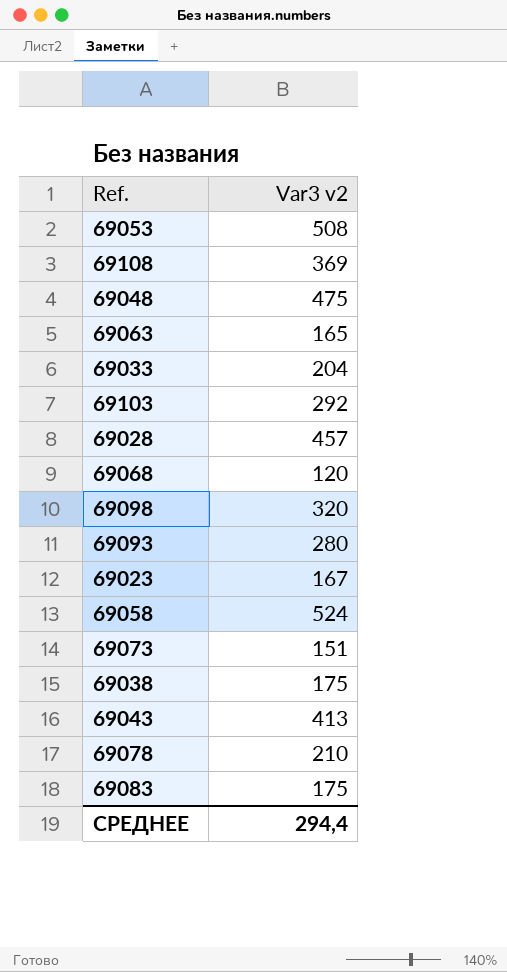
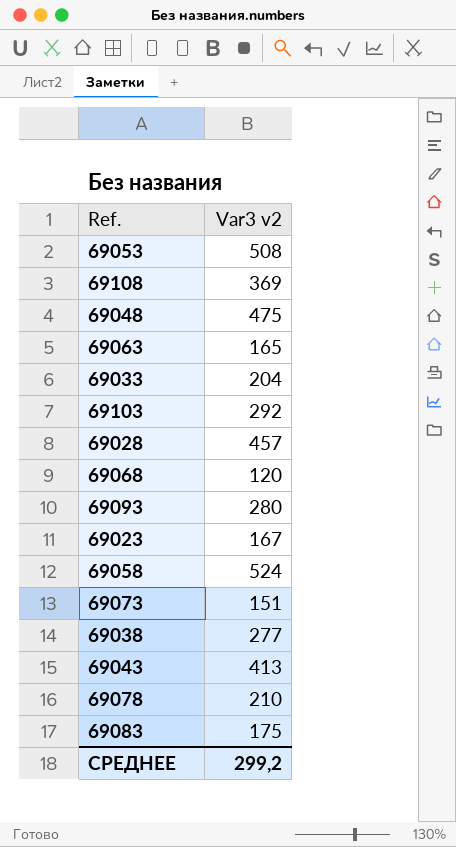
row 69098: 320 -> none
69038 | Var3 v2: 175 -> 277
СРЕДНЕЕ | Var3 v2: 294,4 -> 299,2

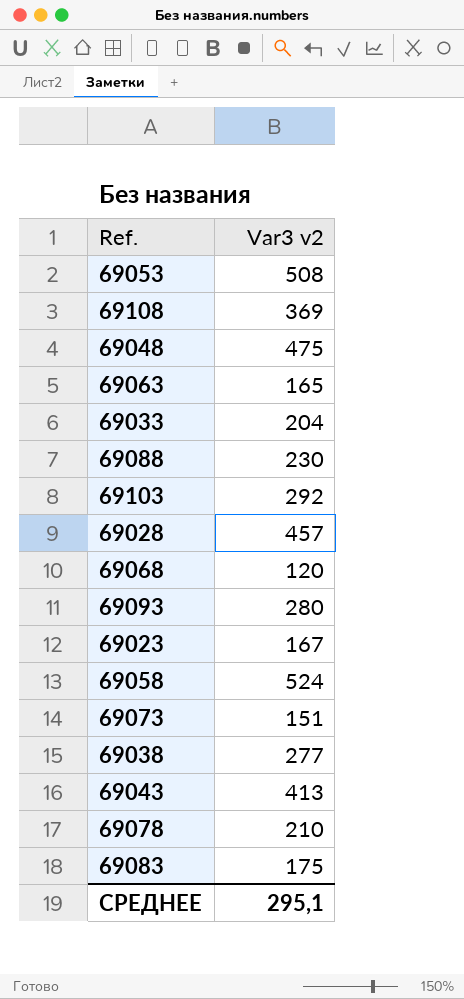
row 69088: none -> 230
СРЕДНЕЕ | Var3 v2: 299,2 -> 295,1

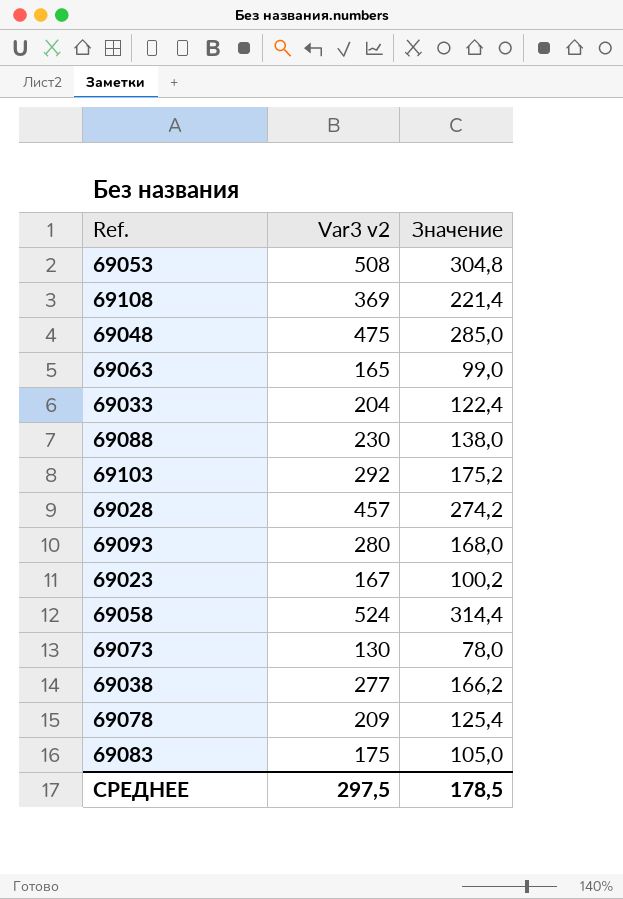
column Значение | formula: none -> [Var3 v2] * 0,6
row 69068: 120 -> none
row 69043: 413 -> none
69073 | Var3 v2: 151 -> 130
69078 | Var3 v2: 210 -> 209
СРЕДНЕЕ | Var3 v2: 295,1 -> 297,5

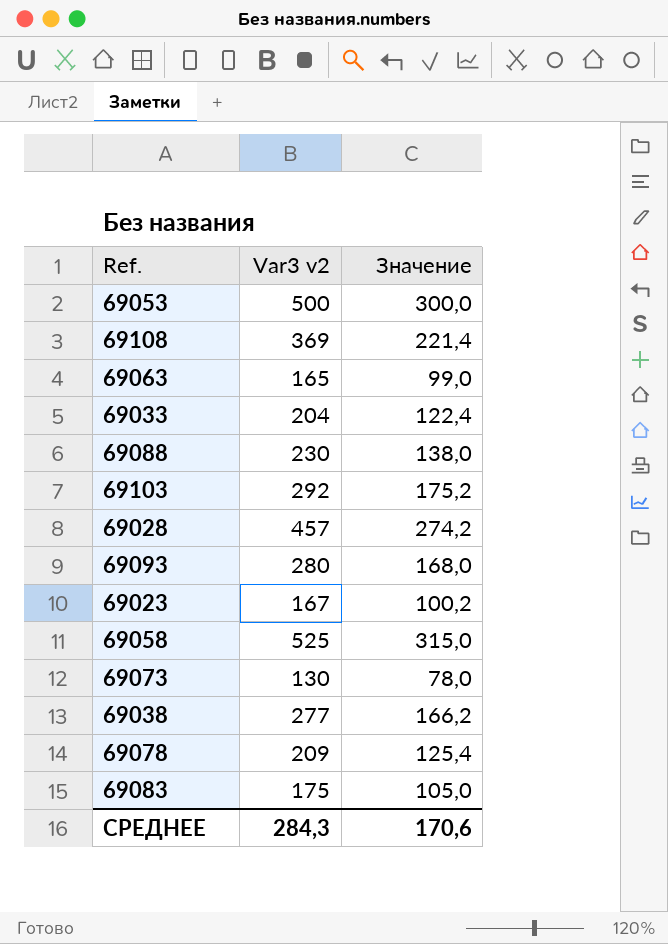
row 69048: 475 | 285,0 -> none
69053 | Var3 v2: 508 -> 500
69053 | Значение: 304,8 -> 300,0
69058 | Var3 v2: 524 -> 525
69058 | Значение: 314,4 -> 315,0
СРЕДНЕЕ | Var3 v2: 297,5 -> 284,3
СРЕДНЕЕ | Значение: 178,5 -> 170,6

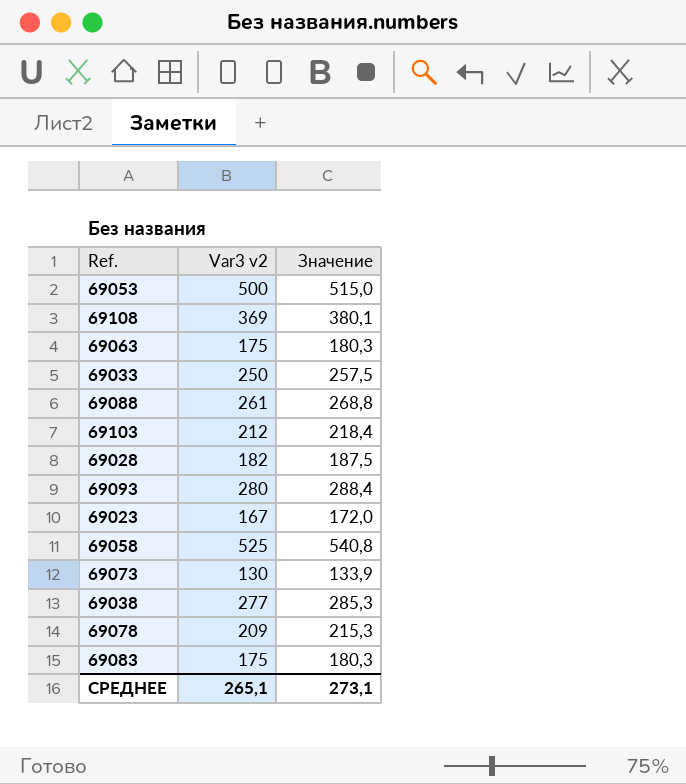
column Значение | formula: [Var3 v2] * 0,6 -> [Var3 v2] * 1,03
69063 | Var3 v2: 165 -> 175
69033 | Var3 v2: 204 -> 250
69088 | Var3 v2: 230 -> 261
69103 | Var3 v2: 292 -> 212
69028 | Var3 v2: 457 -> 182
СРЕДНЕЕ | Var3 v2: 284,3 -> 265,1
СРЕДНЕЕ | Значение: 170,6 -> 273,1

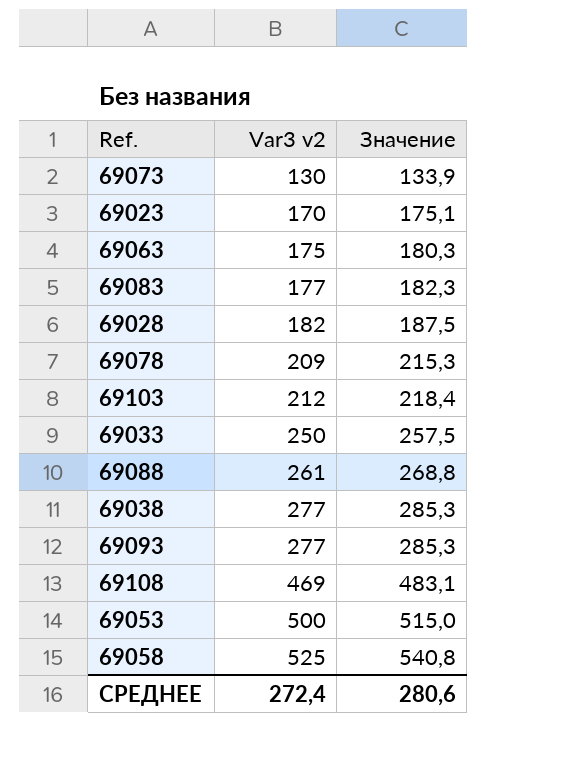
row order: none -> Var3 v2 ascending
69023 | Var3 v2: 167 -> 170
69023 | Значение: 172,0 -> 175,1
69083 | Var3 v2: 175 -> 177
69083 | Значение: 180,3 -> 182,3
69093 | Var3 v2: 280 -> 277
69093 | Значение: 288,4 -> 285,3
69108 | Var3 v2: 369 -> 469
69108 | Значение: 380,1 -> 483,1
СРЕДНЕЕ | Var3 v2: 265,1 -> 272,4
СРЕДНЕЕ | Значение: 273,1 -> 280,6

